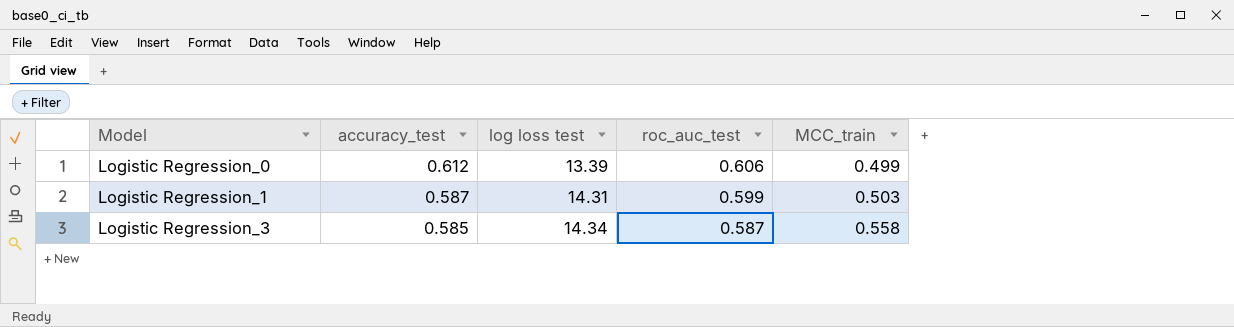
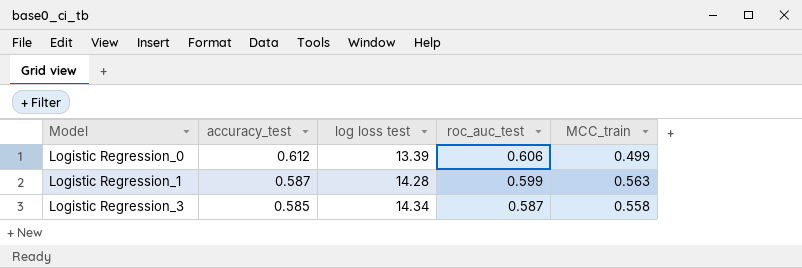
Logistic Regression_1 | log loss test: 14.31 -> 14.28
Logistic Regression_1 | MCC_train: 0.503 -> 0.563

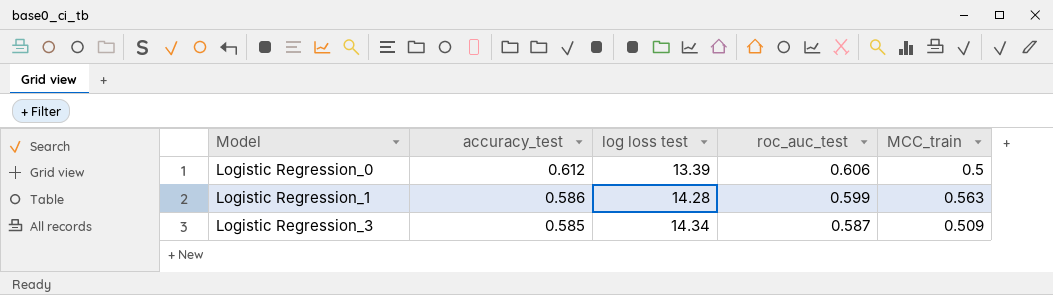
Logistic Regression_0 | MCC_train: 0.499 -> 0.5
Logistic Regression_1 | accuracy_test: 0.587 -> 0.586
Logistic Regression_3 | MCC_train: 0.558 -> 0.509

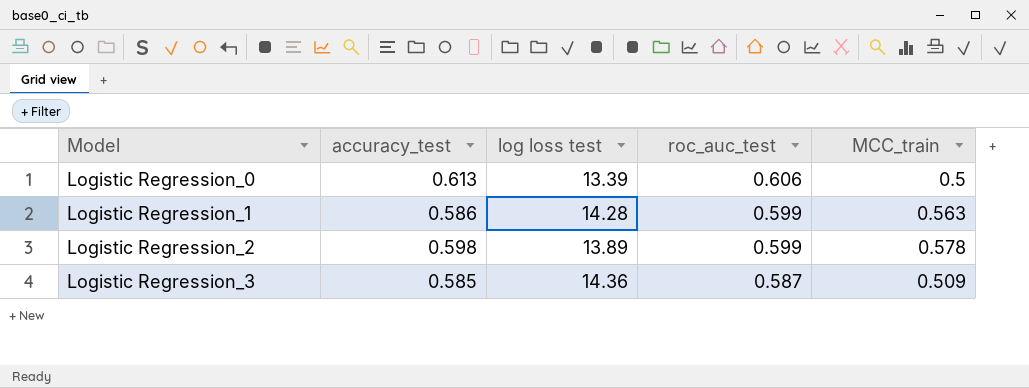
Logistic Regression_0 | accuracy_test: 0.612 -> 0.613
row Logistic Regression_2: none -> 0.598 | 13.89 | 0.599 | 0.578
Logistic Regression_3 | log loss test: 14.34 -> 14.36

